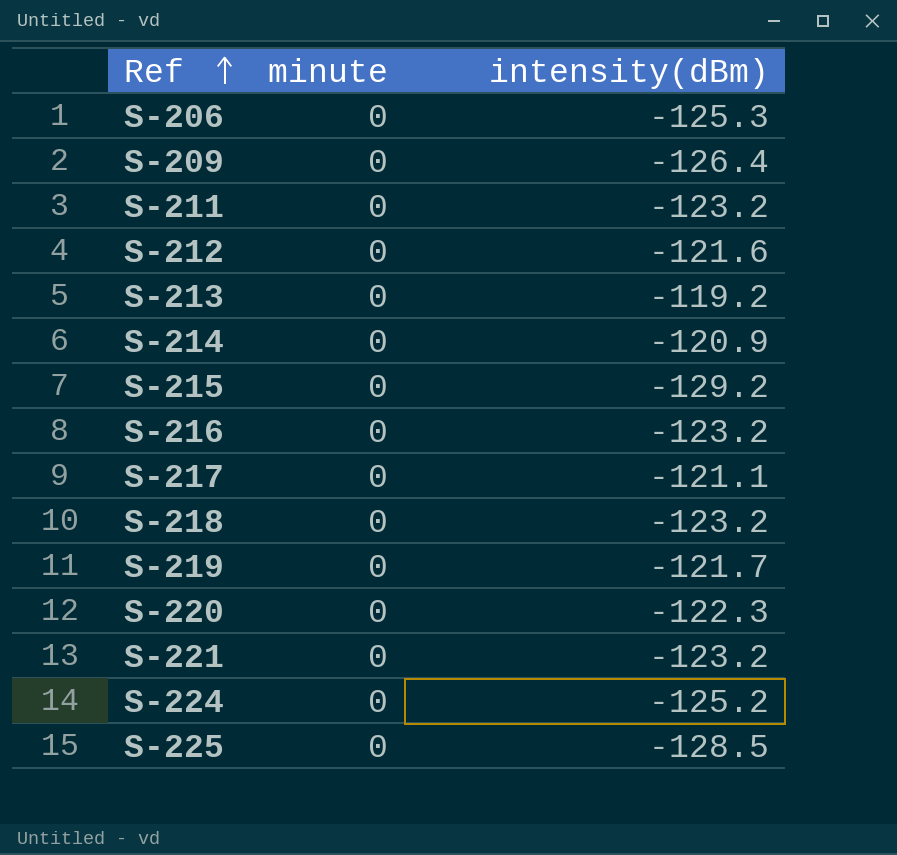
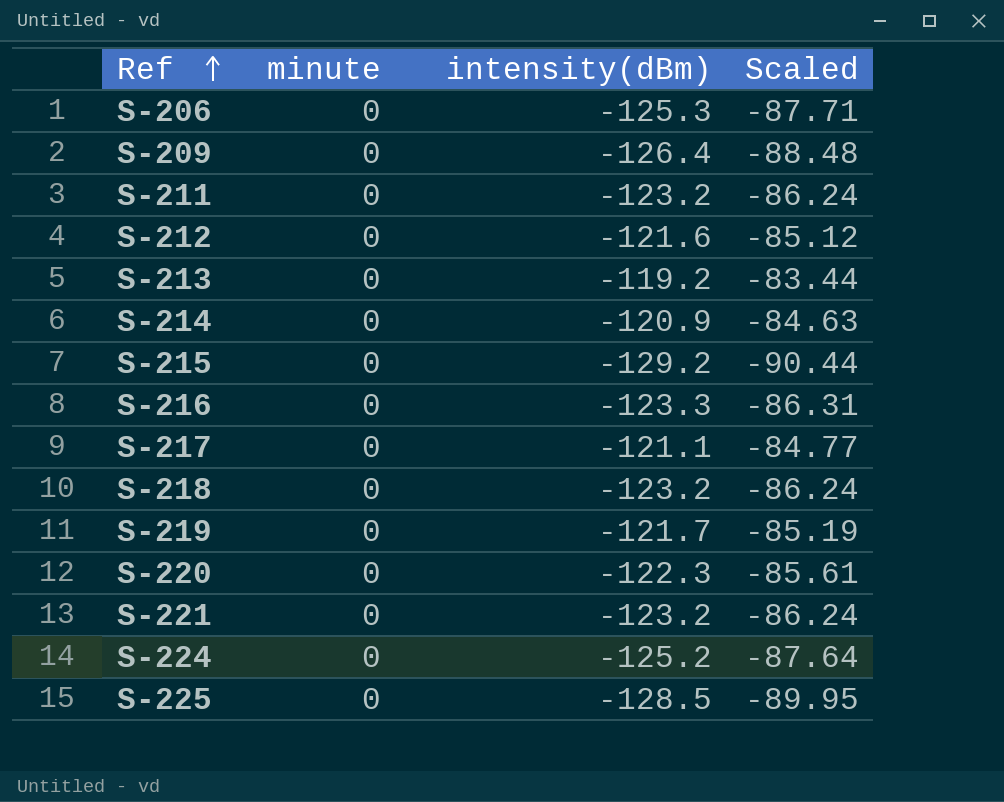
column Scaled | formula: none -> [intensity(dBm)] * 0.7
S-216 | intensity(dBm): -123.2 -> -123.3

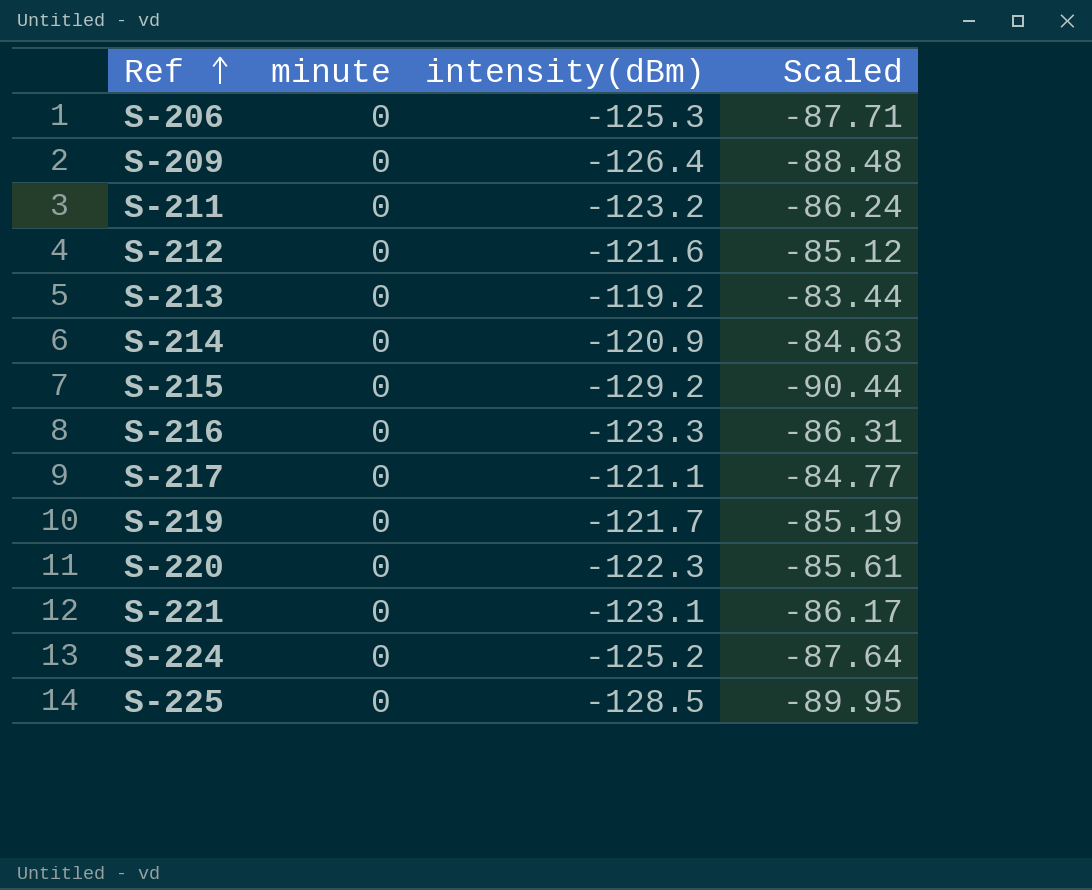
row S-218: 0 | -123.2 | -86.24 -> none
S-221 | intensity(dBm): -123.2 -> -123.1
S-221 | Scaled: -86.24 -> -86.17

